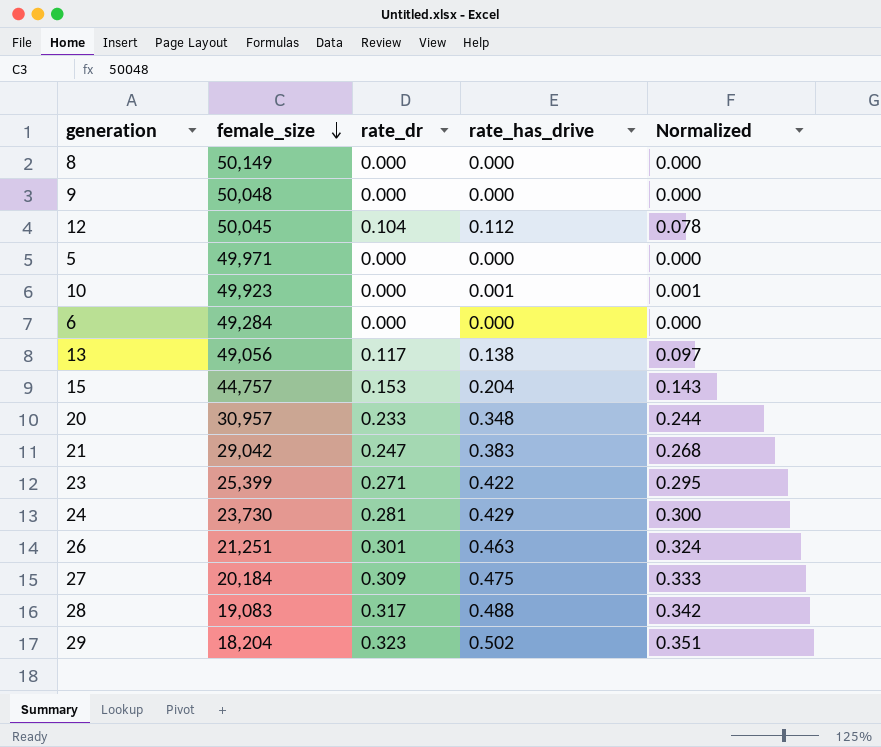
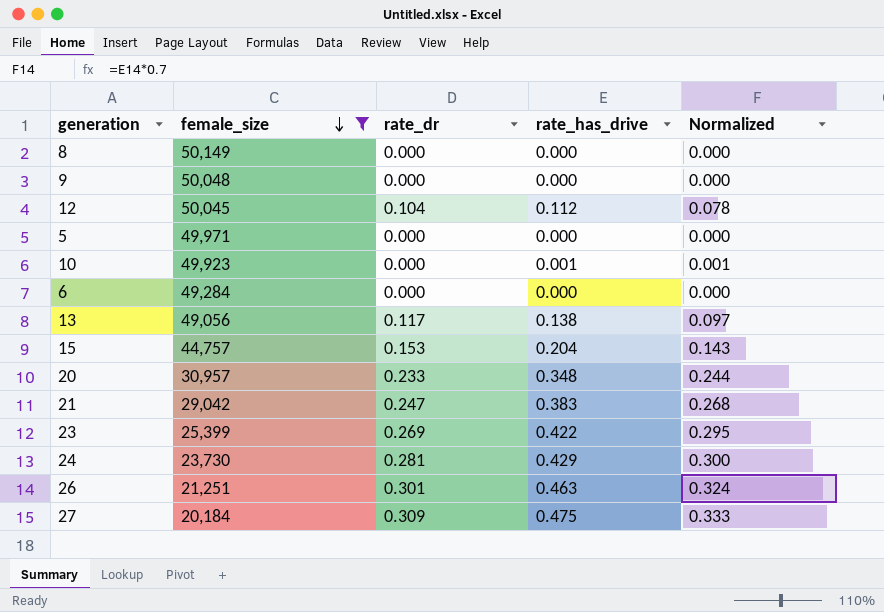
filter: none -> female_size >= 20,184
23 | rate_dr: 0.271 -> 0.269

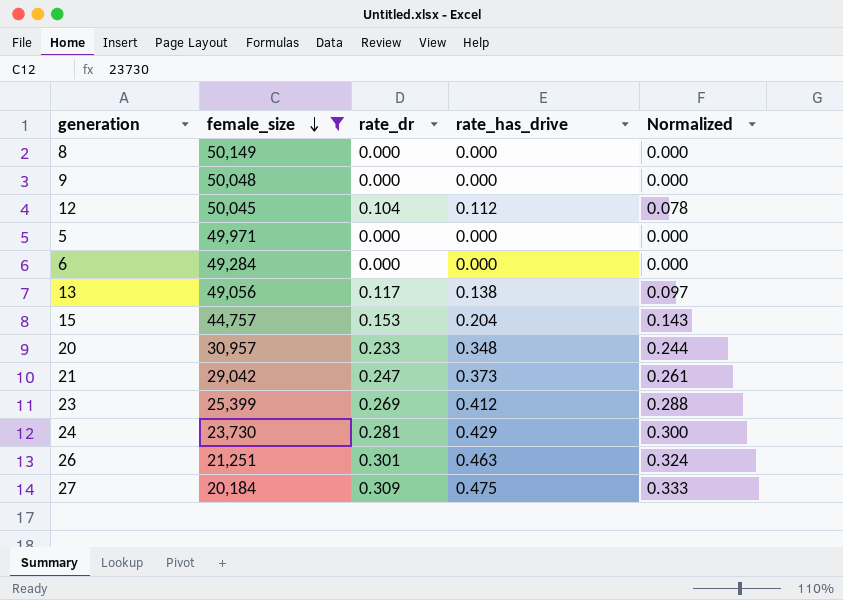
row 10: 49,923 | 0.000 | 0.001 | 0.001 -> none
21 | rate_has_drive: 0.383 -> 0.373
21 | Normalized: 0.268 -> 0.261
23 | rate_has_drive: 0.422 -> 0.412
23 | Normalized: 0.295 -> 0.288

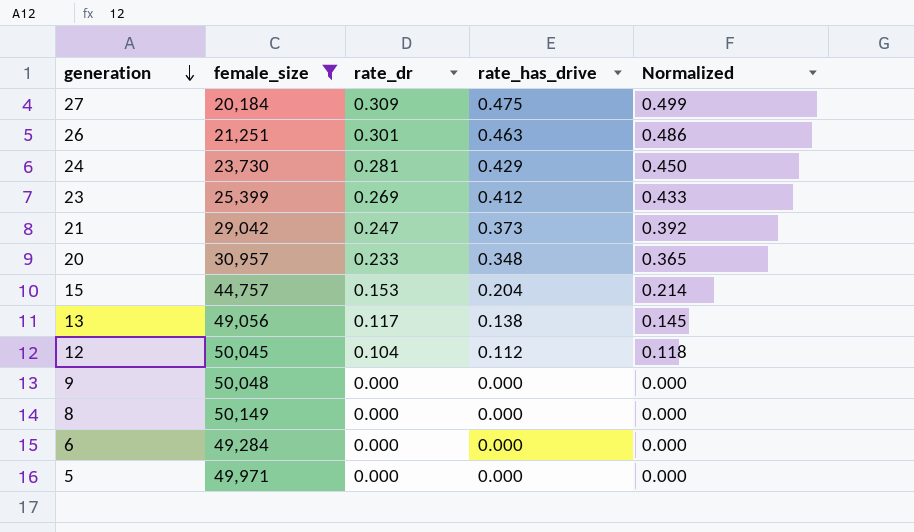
row order: female_size descending -> generation descending
column Normalized | formula: [rate_has_drive] * 0.7 -> [rate_has_drive] * 1.05

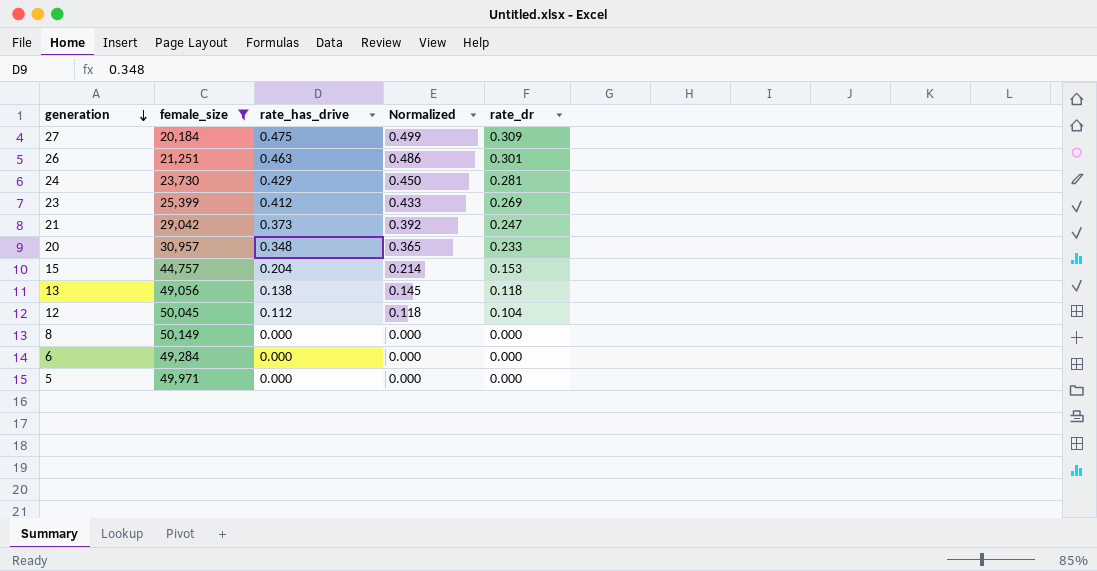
column rate_dr | position: 3 -> 5
row 9: 50,048 | 0.000 | 0.000 | 0.000 -> none
13 | rate_dr: 0.117 -> 0.118

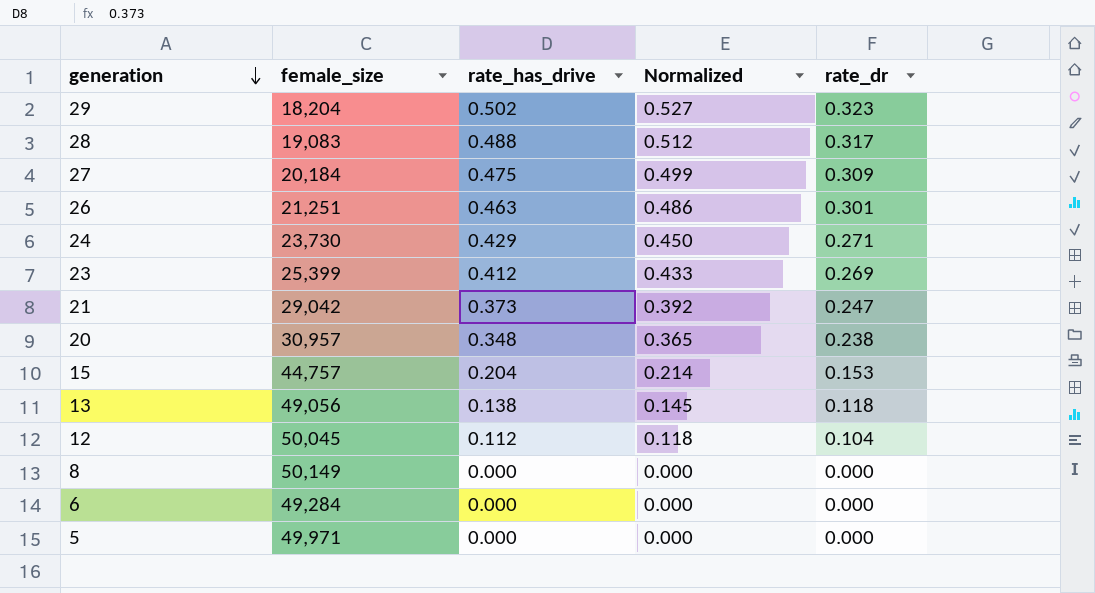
filter: female_size >= 20,184 -> none
24 | rate_dr: 0.281 -> 0.271
20 | rate_dr: 0.233 -> 0.238

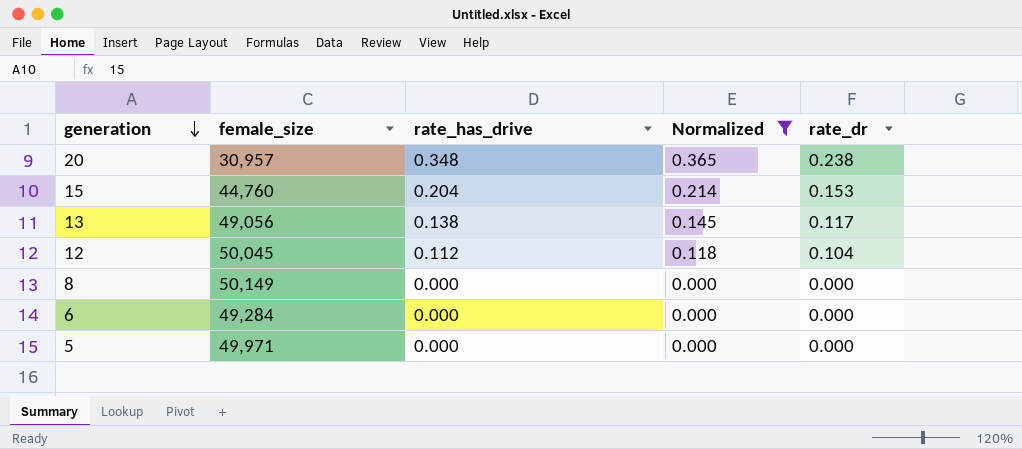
filter: none -> Normalized <= 0.365
15 | female_size: 44,757 -> 44,760
13 | rate_dr: 0.118 -> 0.117

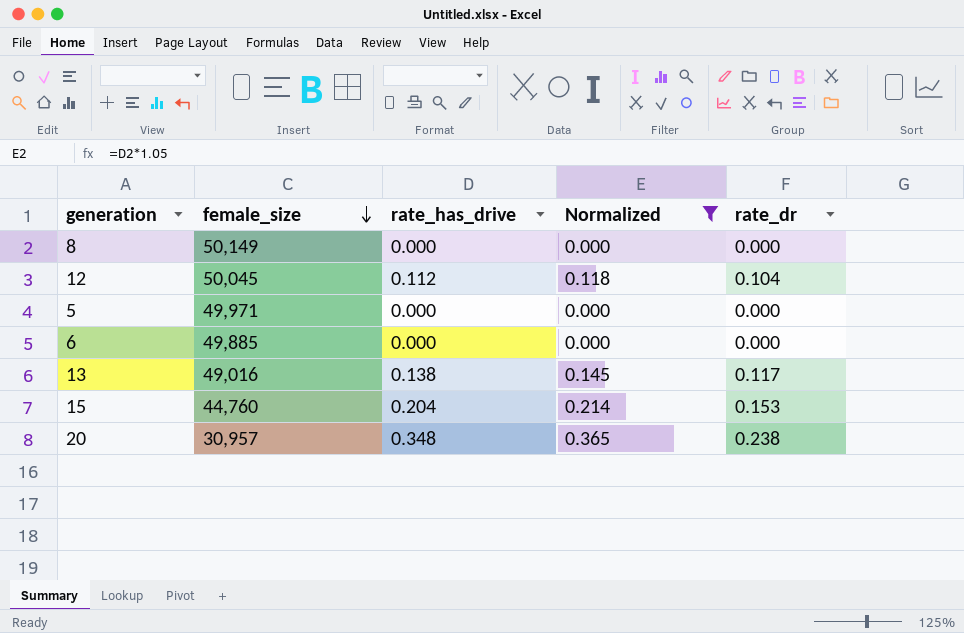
row order: generation descending -> female_size descending
6 | female_size: 49,284 -> 49,885
13 | female_size: 49,056 -> 49,016

